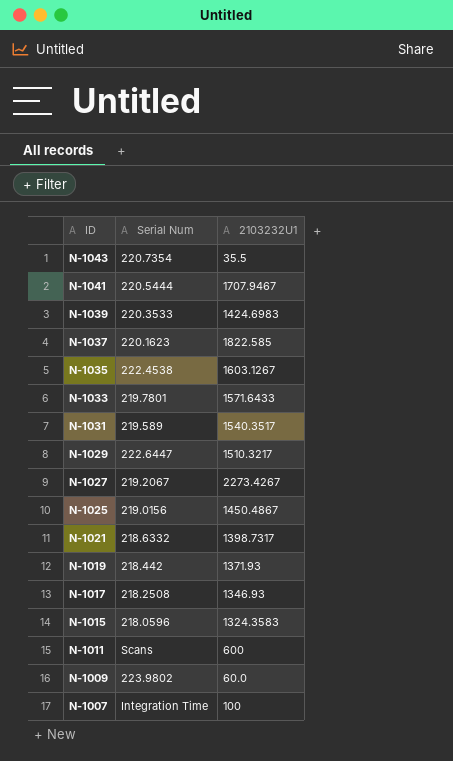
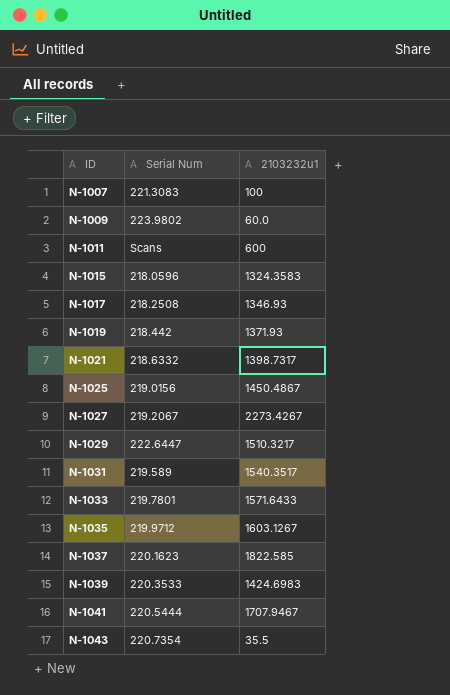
row order: ID descending -> ID ascending
column name: 2103232U1 -> 2103232u1
N-1007 | Serial Num: Integration Time -> 221.3083
N-1035 | Serial Num: 222.4538 -> 219.9712

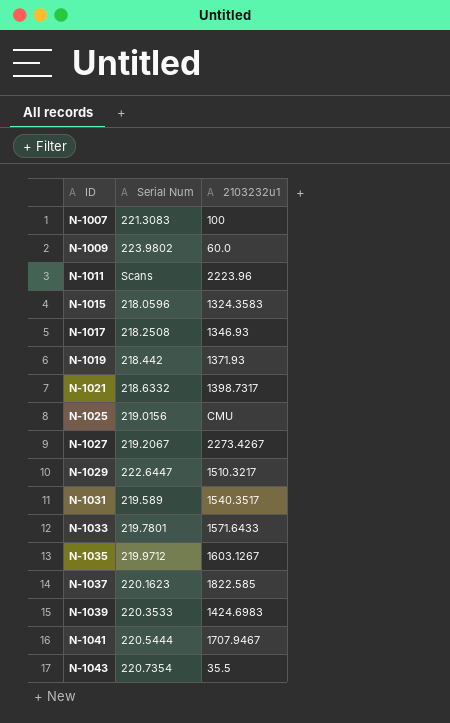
N-1011 | 2103232u1: 600 -> 2223.96
N-1025 | 2103232u1: 1450.4867 -> CMU

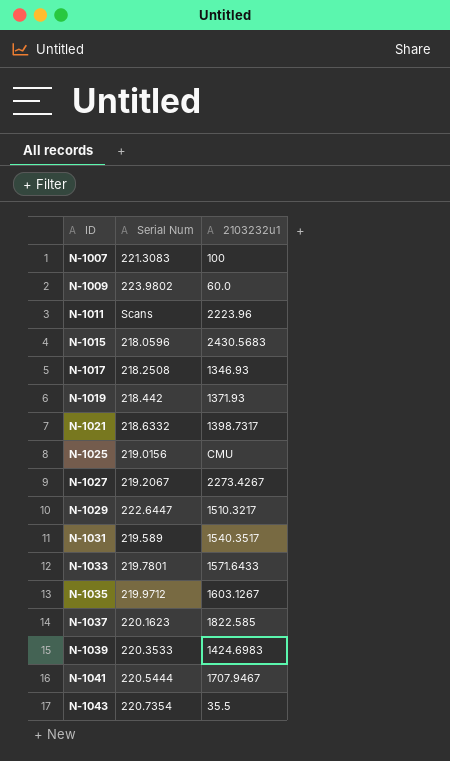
N-1015 | 2103232u1: 1324.3583 -> 2430.5683

